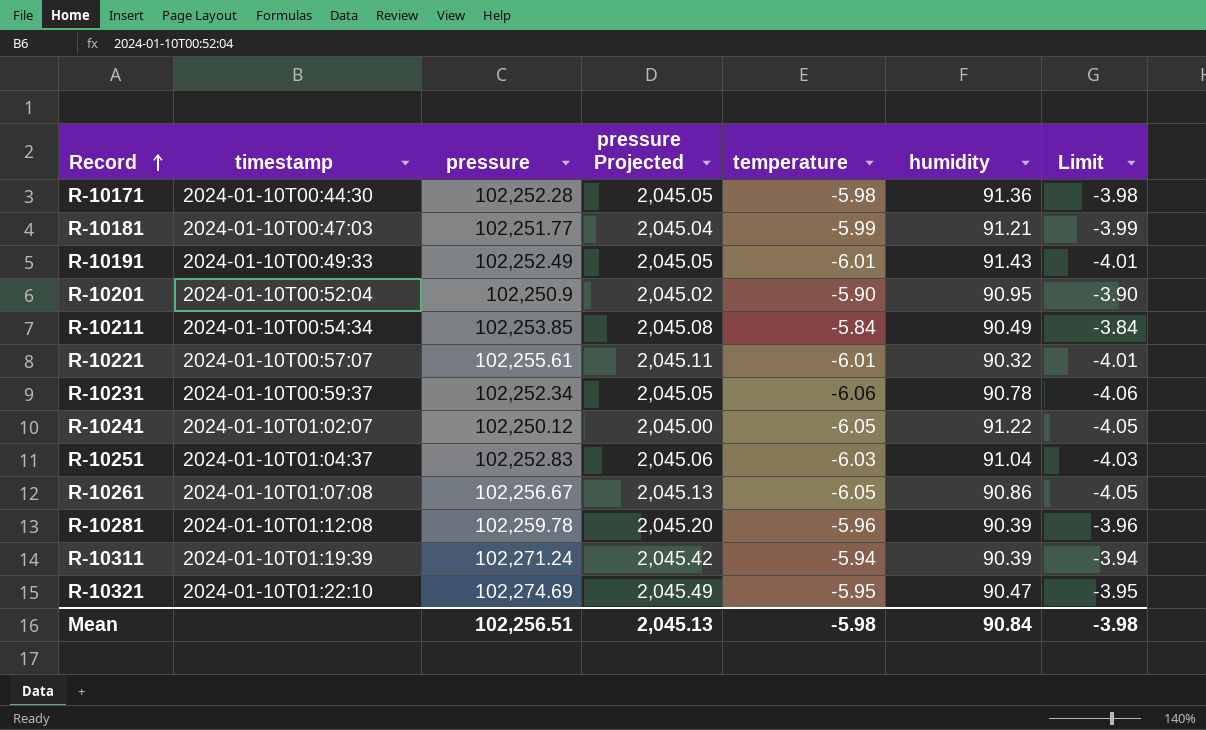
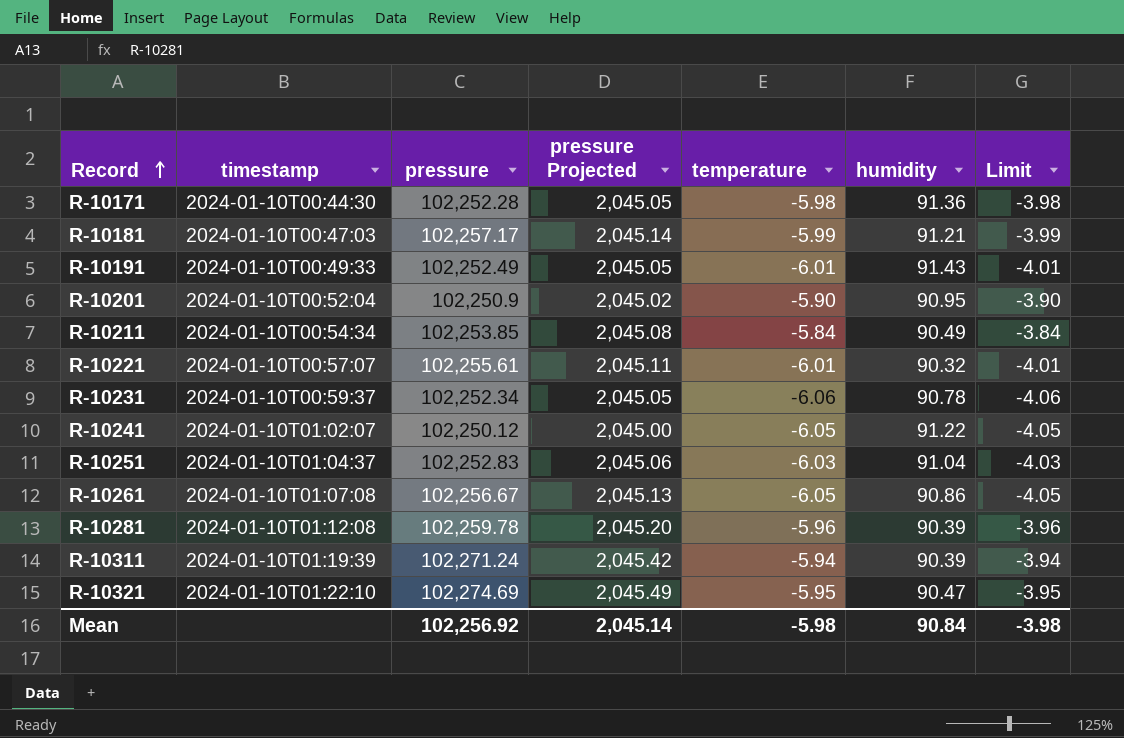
R-10181 | pressure: 102,251.77 -> 102,257.17
R-10181 | pressure Projected: 2,045.04 -> 2,045.14
Mean | pressure: 102,256.51 -> 102,256.92
Mean | pressure Projected: 2,045.13 -> 2,045.14

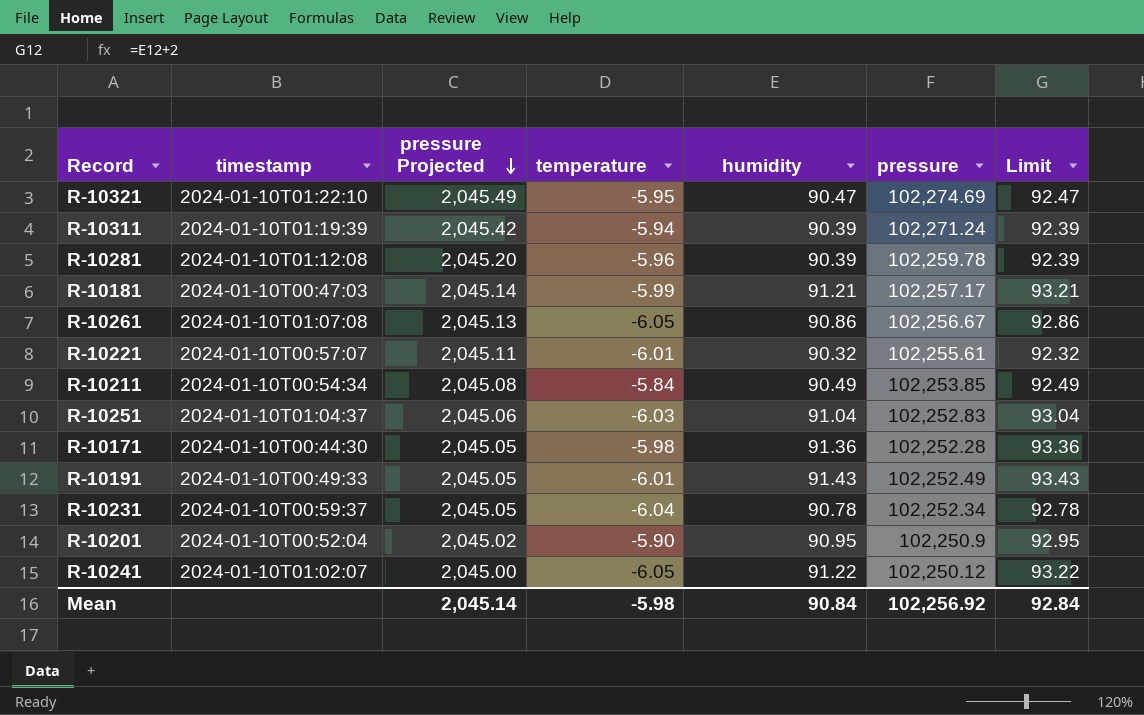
row order: Record ascending -> pressure Projected descending
column pressure | position: 3 -> 6
column Limit | formula: [temperature] + 2 -> [humidity] + 2
R-10231 | temperature: -6.06 -> -6.04
Mean | Limit: -3.98 -> 92.84

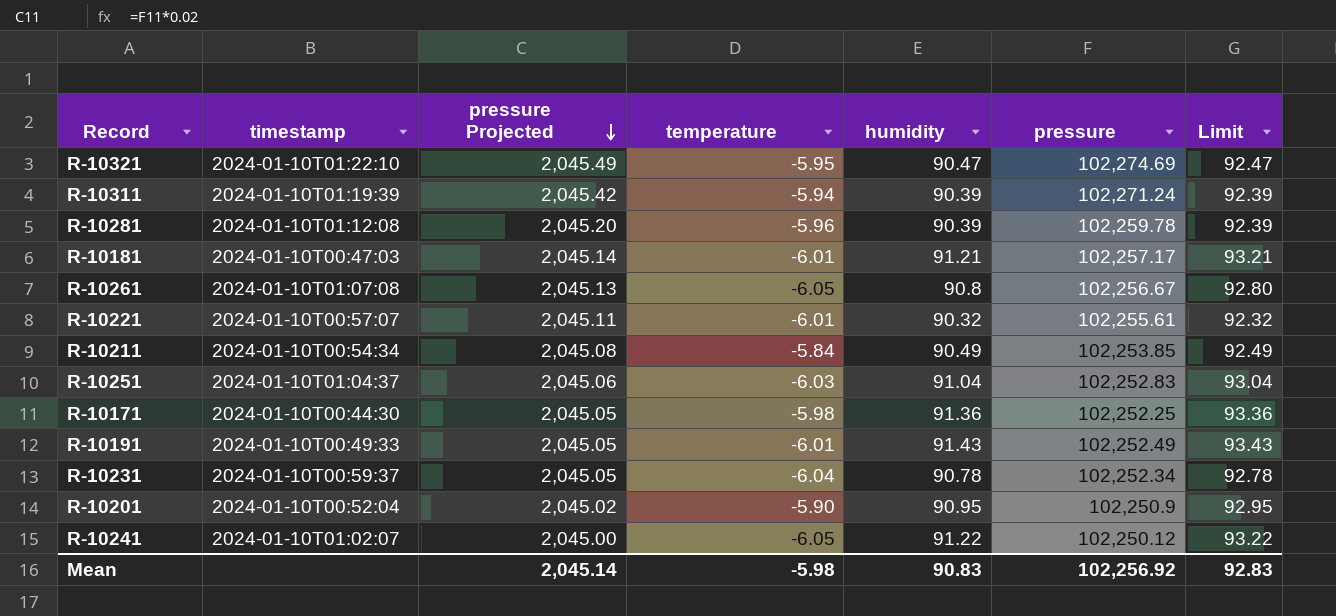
R-10181 | temperature: -5.99 -> -6.01
R-10261 | humidity: 90.86 -> 90.8
R-10261 | Limit: 92.86 -> 92.80
R-10171 | pressure: 102,252.28 -> 102,252.25
Mean | humidity: 90.84 -> 90.83
Mean | Limit: 92.84 -> 92.83

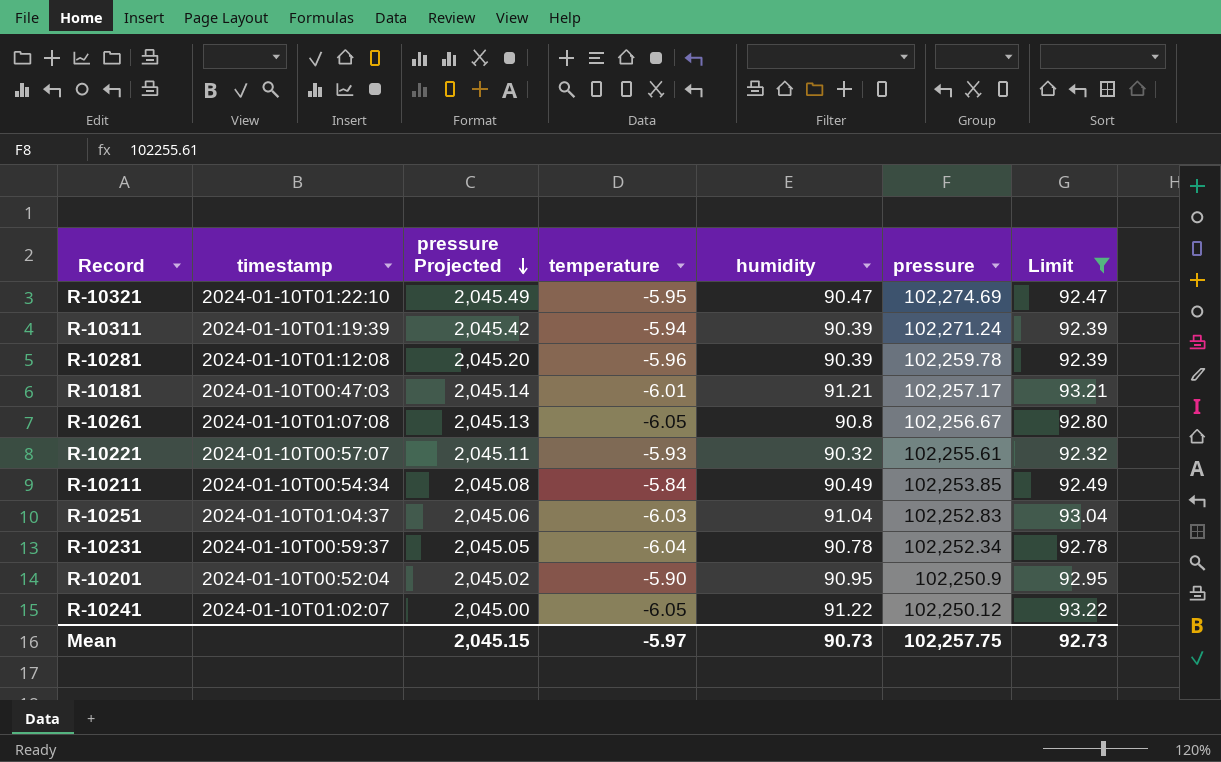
filter: none -> Limit <= 93.22
R-10221 | temperature: -6.01 -> -5.93
Mean | pressure Projected: 2,045.14 -> 2,045.15
Mean | temperature: -5.98 -> -5.97
Mean | humidity: 90.83 -> 90.73
Mean | pressure: 102,256.92 -> 102,257.75
Mean | Limit: 92.83 -> 92.73

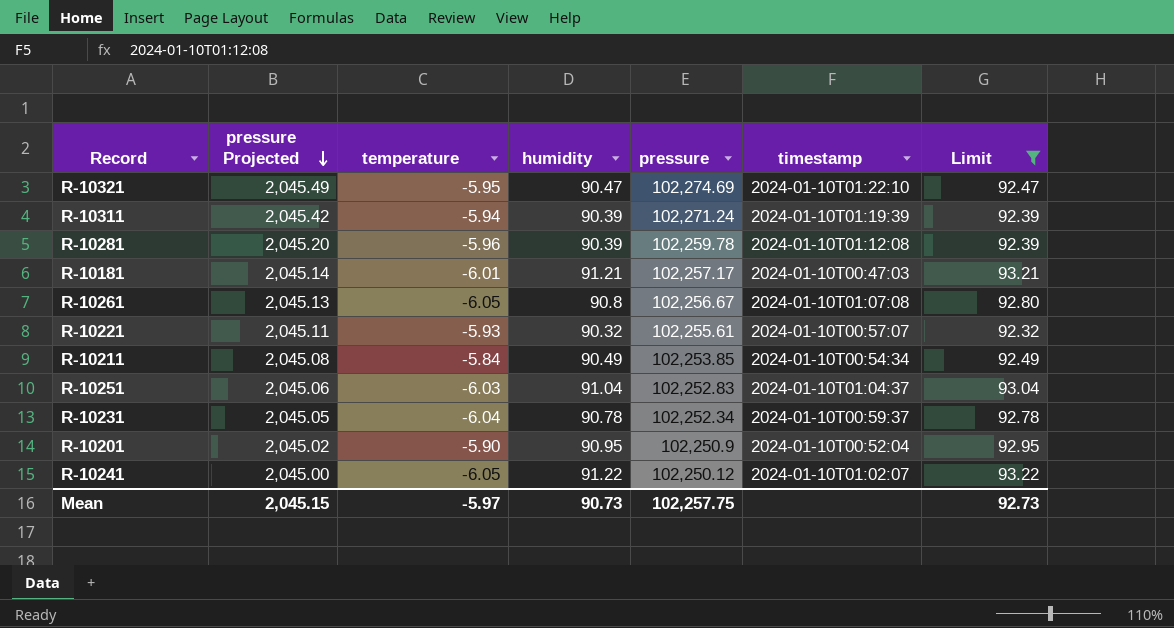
column timestamp | position: 2 -> 6

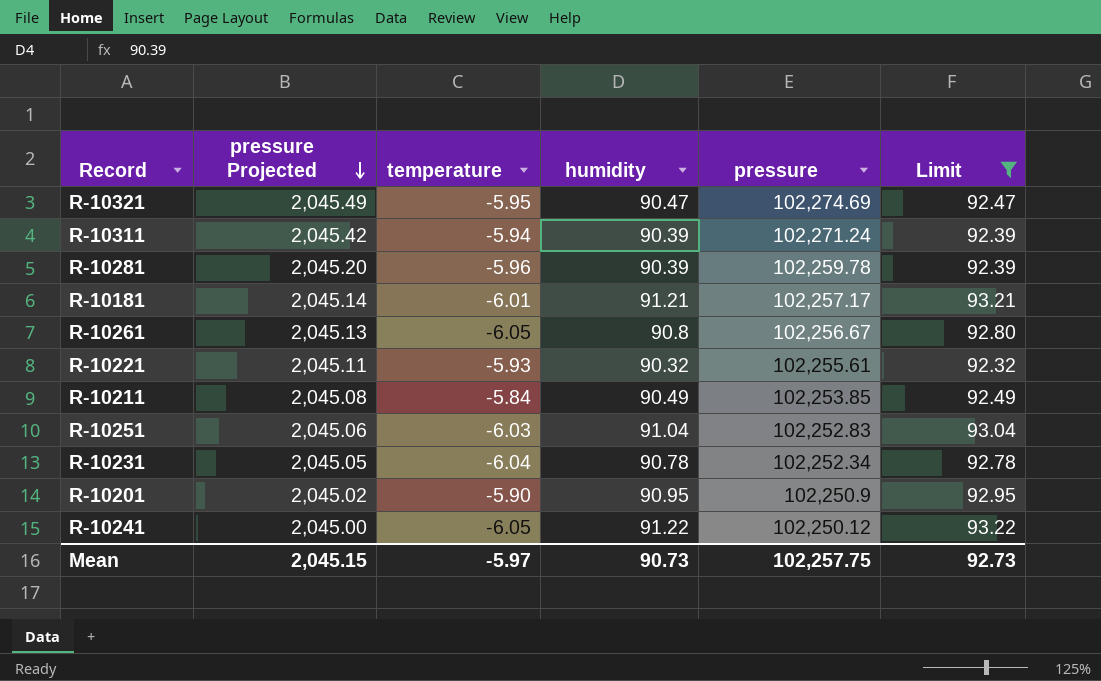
column timestamp | position: 6 -> none

